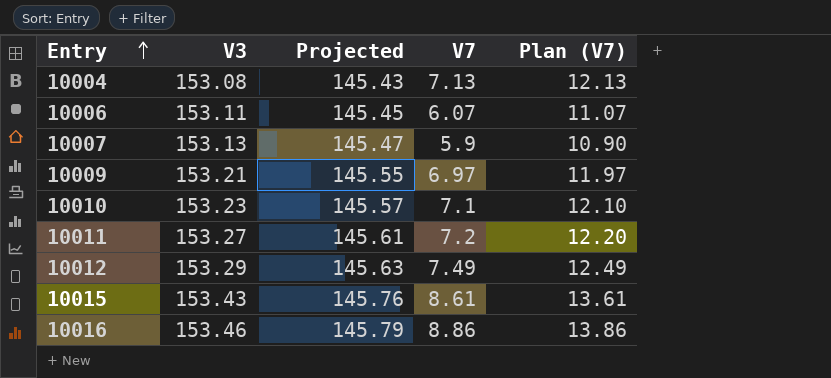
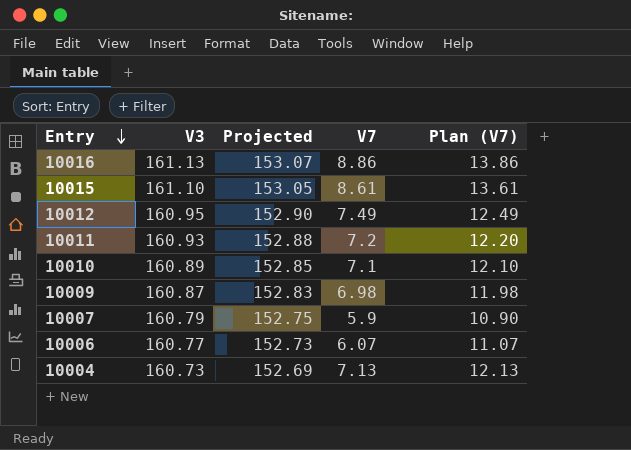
row order: Entry ascending -> Entry descending
10016 | V3: 153.46 -> 161.13
10016 | Projected: 145.79 -> 153.07
10015 | V3: 153.43 -> 161.10
10015 | Projected: 145.76 -> 153.05
10012 | V3: 153.29 -> 160.95
10012 | Projected: 145.63 -> 152.90
10011 | V3: 153.27 -> 160.93
10011 | Projected: 145.61 -> 152.88
10010 | V3: 153.23 -> 160.89
10010 | Projected: 145.57 -> 152.85
10009 | V3: 153.21 -> 160.87
10009 | Projected: 145.55 -> 152.83
10009 | V7: 6.97 -> 6.98
10009 | Plan (V7): 11.97 -> 11.98
10007 | V3: 153.13 -> 160.79
10007 | Projected: 145.47 -> 152.75
10006 | V3: 153.11 -> 160.77
10006 | Projected: 145.45 -> 152.73
10004 | V3: 153.08 -> 160.73
10004 | Projected: 145.43 -> 152.69

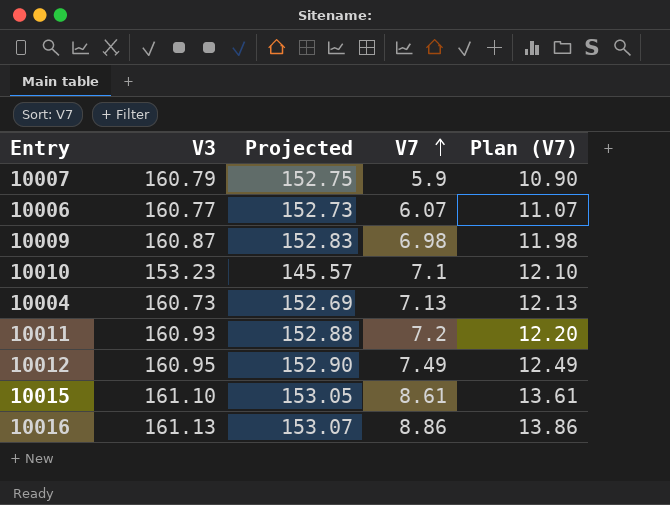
row order: Entry descending -> V7 ascending
10010 | V3: 160.89 -> 153.23
10010 | Projected: 152.85 -> 145.57

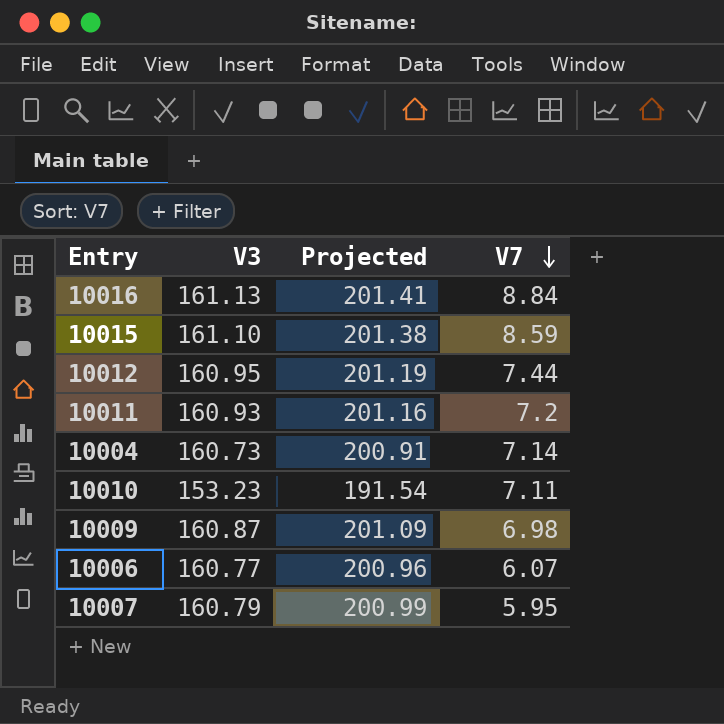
row order: V7 ascending -> V7 descending
column Plan (V7) | formula: [V7] + 5 -> none
column Projected | formula: [V3] * 0.95 -> [V3] * 1.25
10016 | V7: 8.86 -> 8.84
10015 | V7: 8.61 -> 8.59
10012 | V7: 7.49 -> 7.44
10004 | V7: 7.13 -> 7.14
10010 | V7: 7.1 -> 7.11
10007 | V7: 5.9 -> 5.95

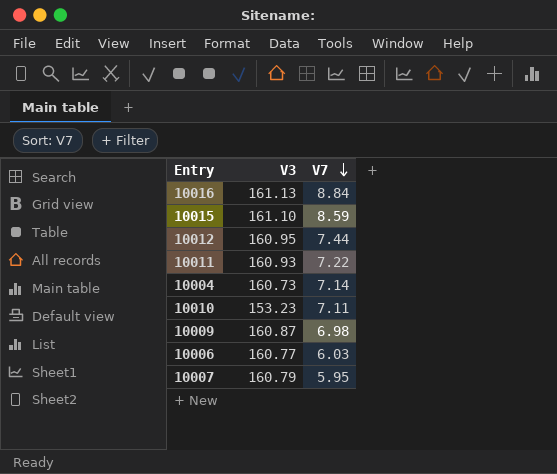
column Projected | formula: [V3] * 1.25 -> none
10011 | V7: 7.2 -> 7.22
10006 | V7: 6.07 -> 6.03

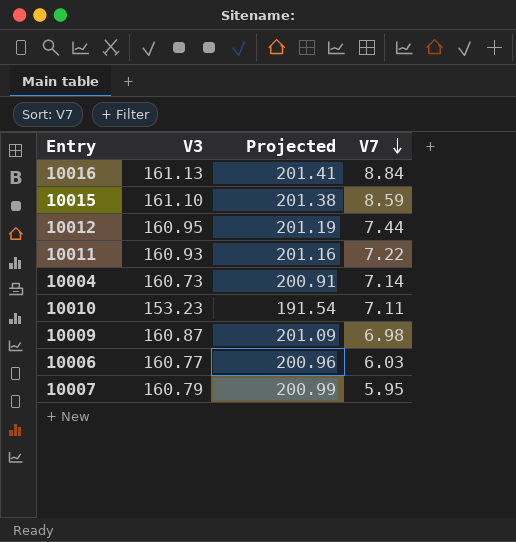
column Projected | formula: none -> [V3] * 1.25

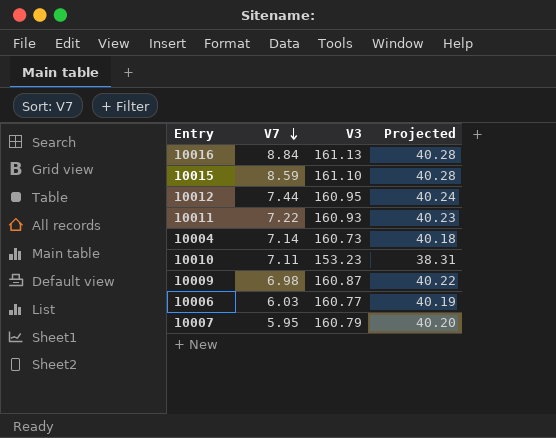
column V7 | position: 4 -> 2
column Projected | formula: [V3] * 1.25 -> [V3] * 0.25

